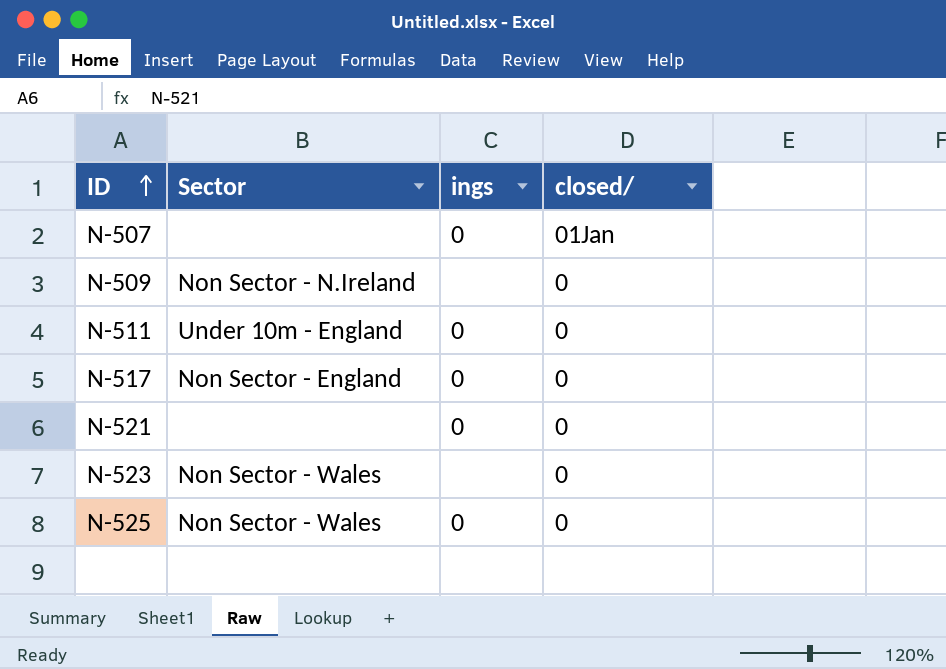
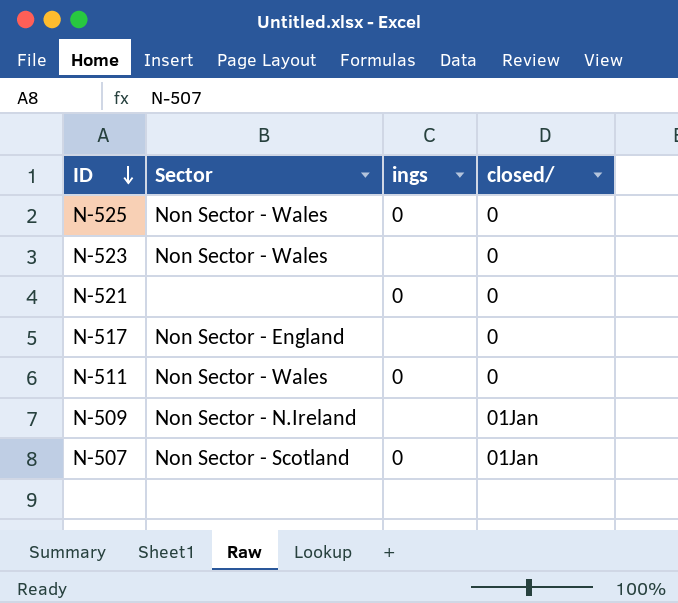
row order: ID ascending -> ID descending
N-517 | ings: 0 -> none
N-511 | Sector: Under 10m - England -> Non Sector - Wales
N-509 | closed/: 0 -> 01Jan
N-507 | Sector: none -> Non Sector - Scotland

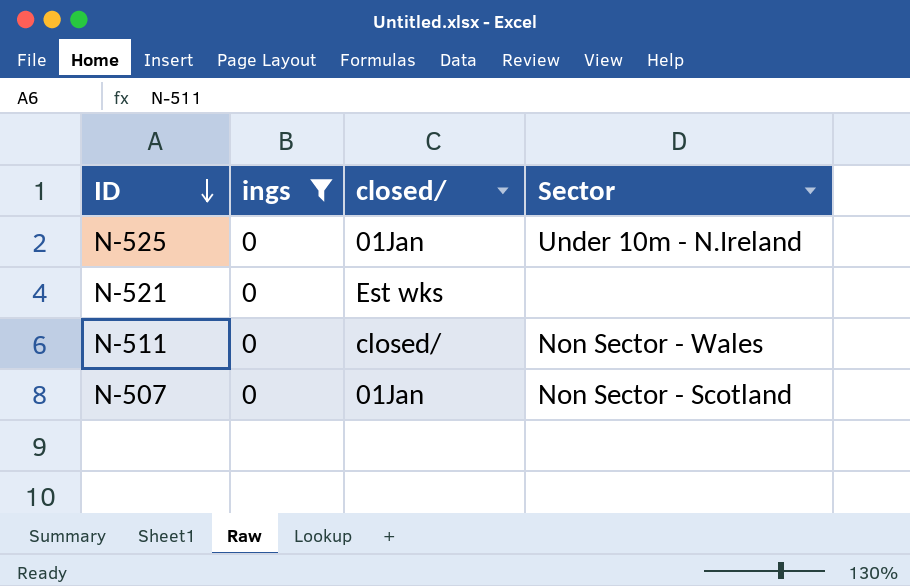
filter: none -> ings = 0
column Sector | position: 2 -> 4
N-525 | closed/: 0 -> 01Jan
N-525 | Sector: Non Sector - Wales -> Under 10m - N.Ireland
N-521 | closed/: 0 -> Est wks
N-511 | closed/: 0 -> closed/

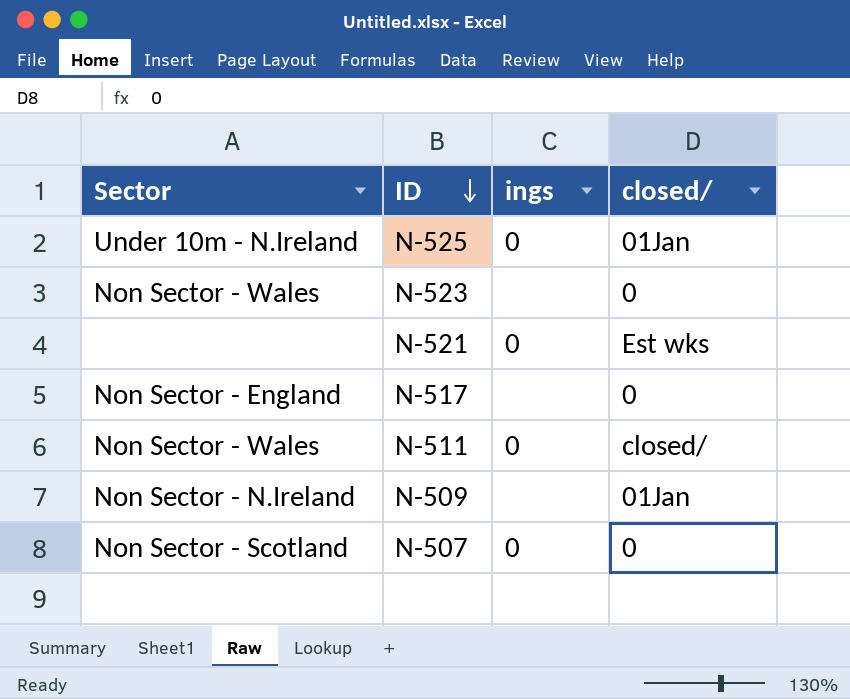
filter: ings = 0 -> none
column Sector | position: 4 -> 1
N-507 | closed/: 01Jan -> 0

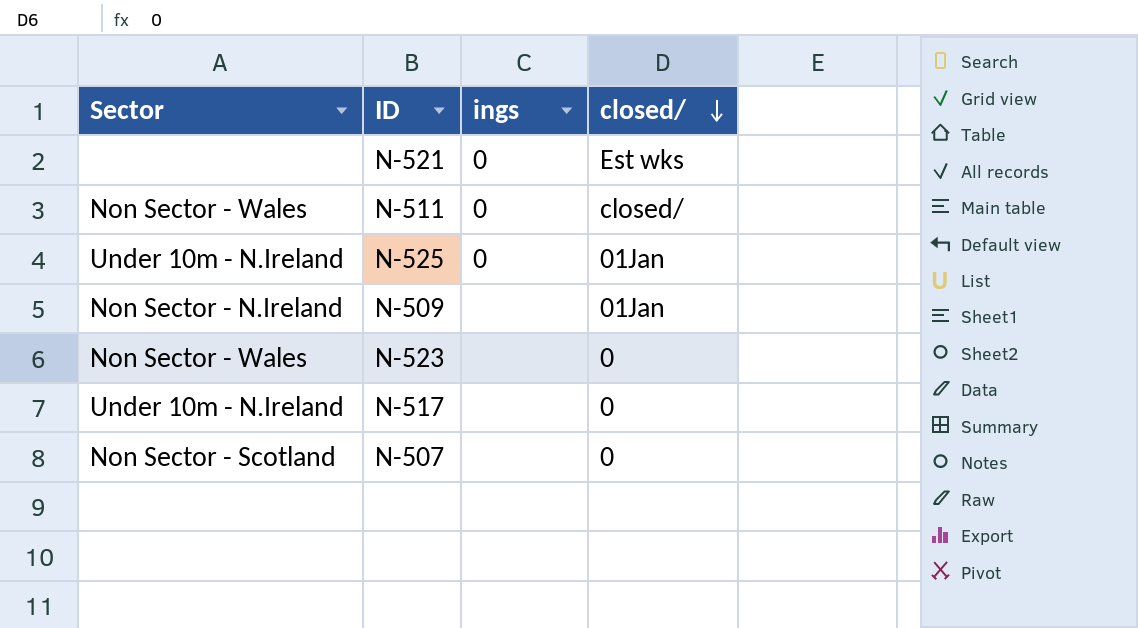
row order: ID descending -> closed/ descending
N-517 | Sector: Non Sector - England -> Under 10m - N.Ireland
N-507 | ings: 0 -> none

